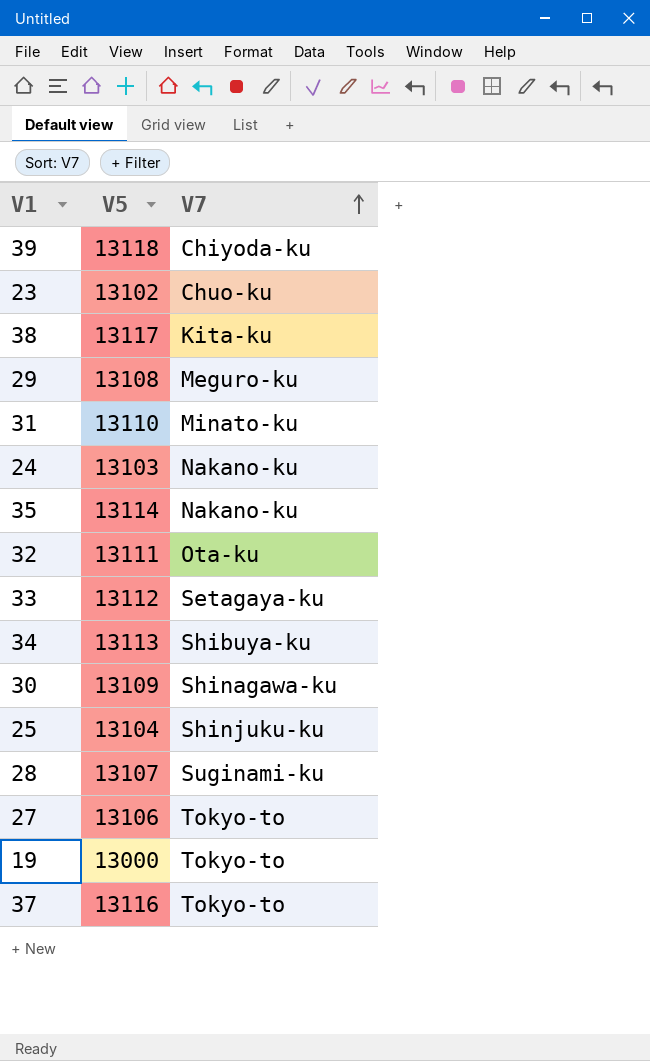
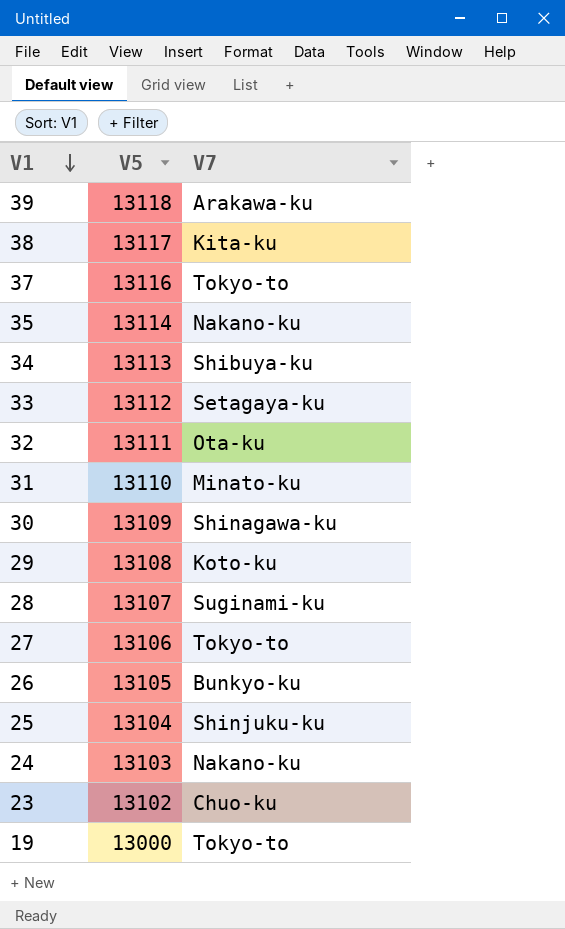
row order: V7 ascending -> V1 descending
39 | V7: Chiyoda-ku -> Arakawa-ku
29 | V7: Meguro-ku -> Koto-ku
row 26: none -> 13105 | Bunkyo-ku

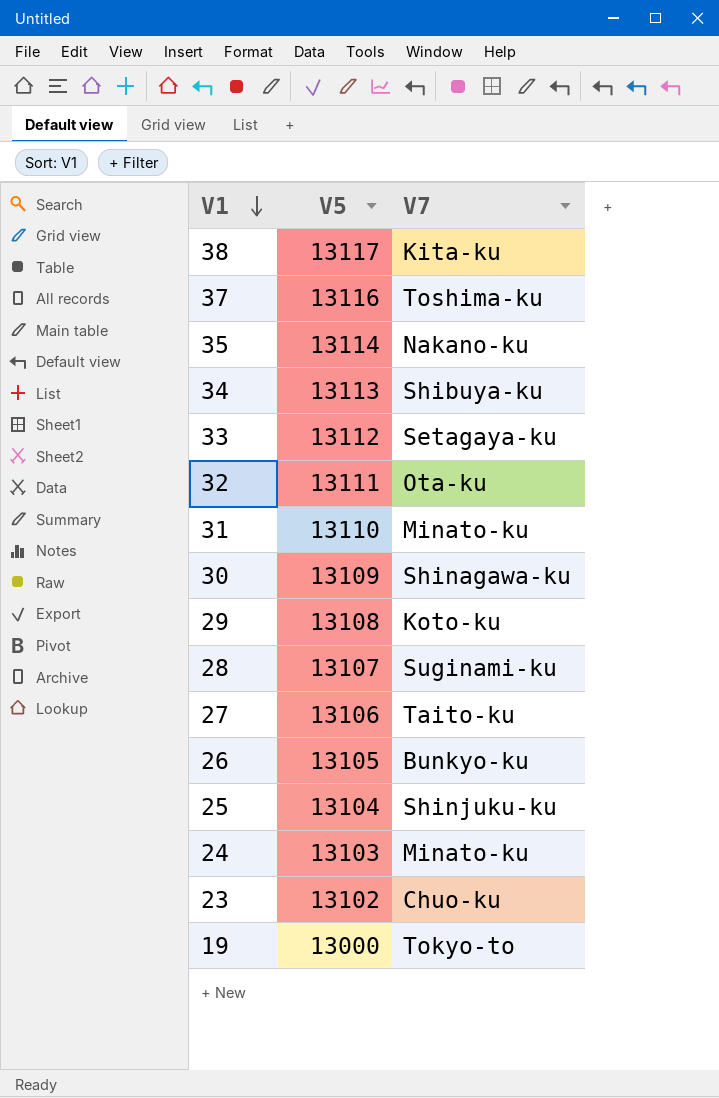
row 39: 13118 | Arakawa-ku -> none
37 | V7: Tokyo-to -> Toshima-ku
27 | V7: Tokyo-to -> Taito-ku
24 | V7: Nakano-ku -> Minato-ku

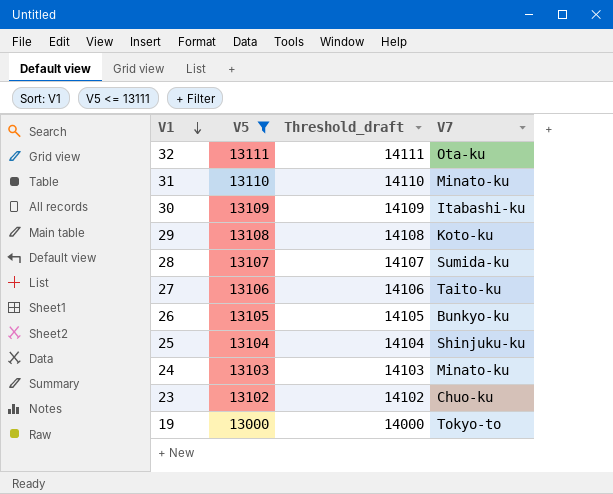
filter: none -> V5 <= 13111
column Threshold_draft | formula: none -> [V5] + 1000
30 | V7: Shinagawa-ku -> Itabashi-ku
28 | V7: Suginami-ku -> Sumida-ku

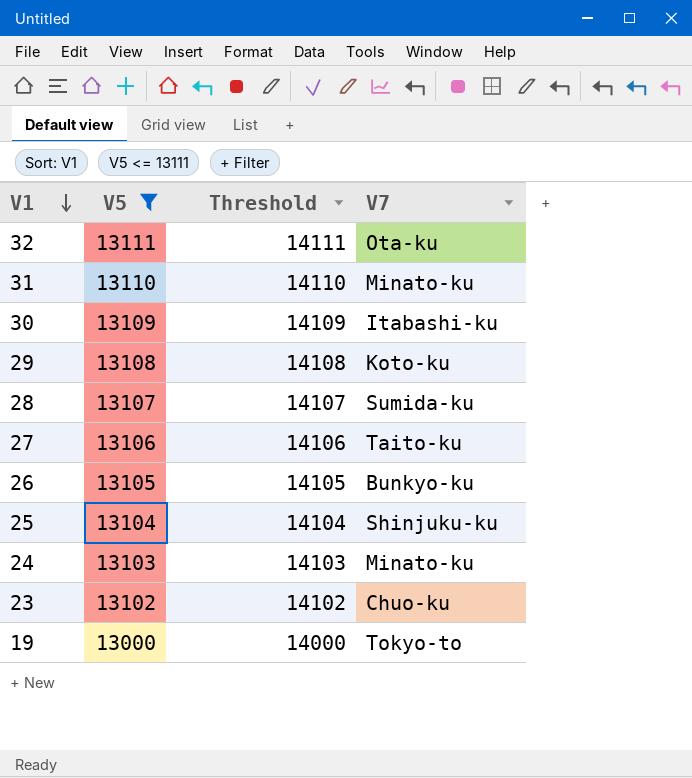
column name: Threshold_draft -> Threshold

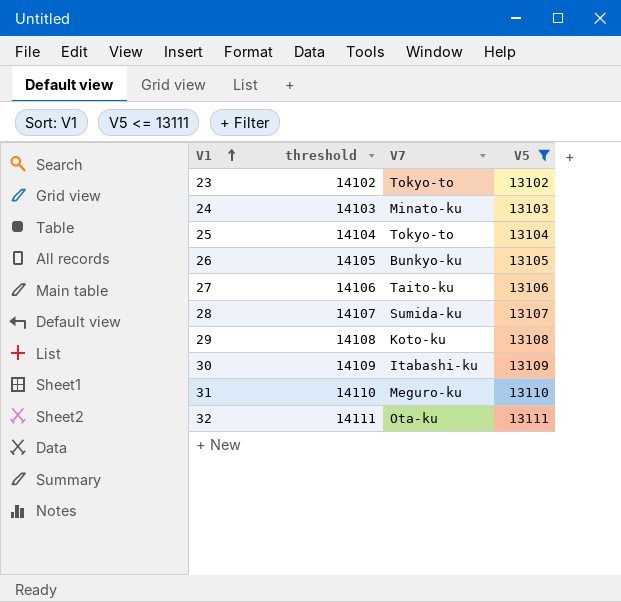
row order: V1 descending -> V1 ascending
column name: Threshold -> threshold
column V5 | position: 2 -> 4
row 19: 13000 | 14000 | Tokyo-to -> none
23 | V7: Chuo-ku -> Tokyo-to
25 | V7: Shinjuku-ku -> Tokyo-to
31 | V7: Minato-ku -> Meguro-ku

